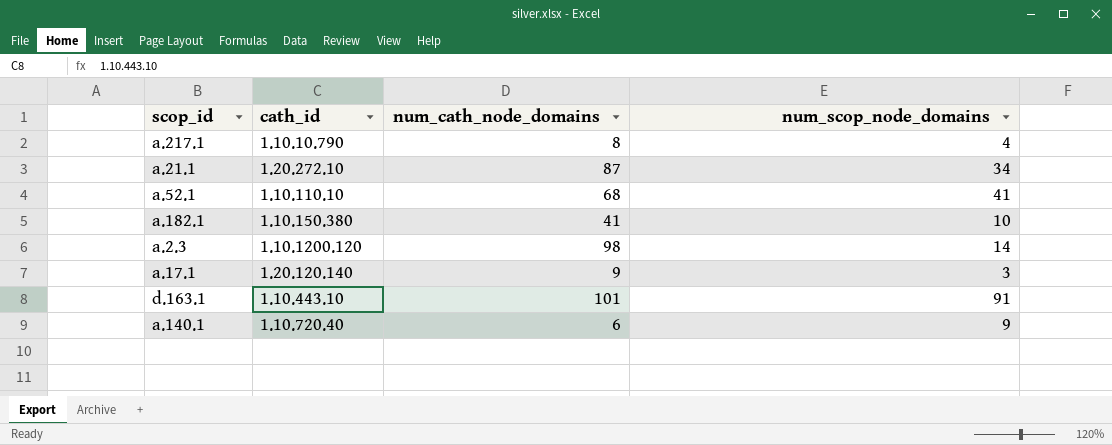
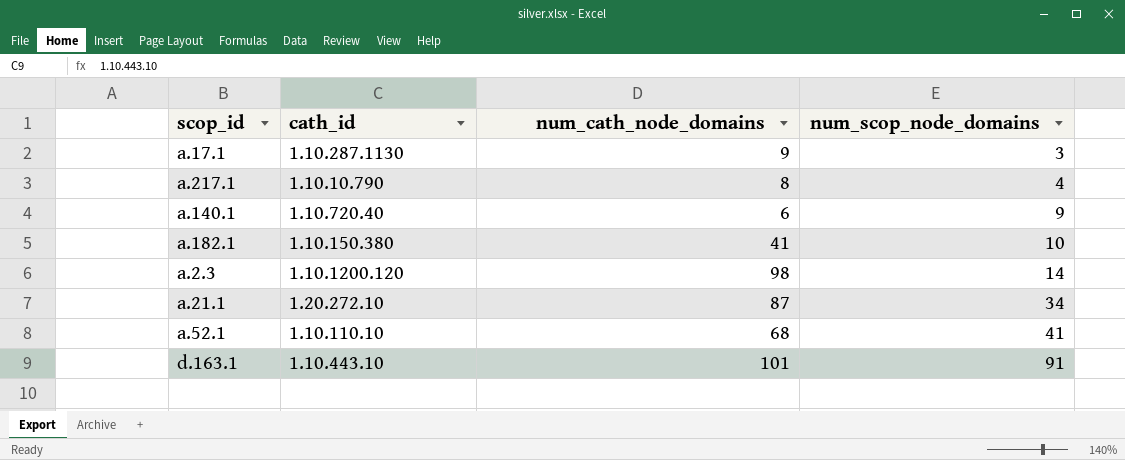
row order: none -> num_scop_node_domains ascending
a.17.1 | cath_id: 1.20.120.140 -> 1.10.287.1130

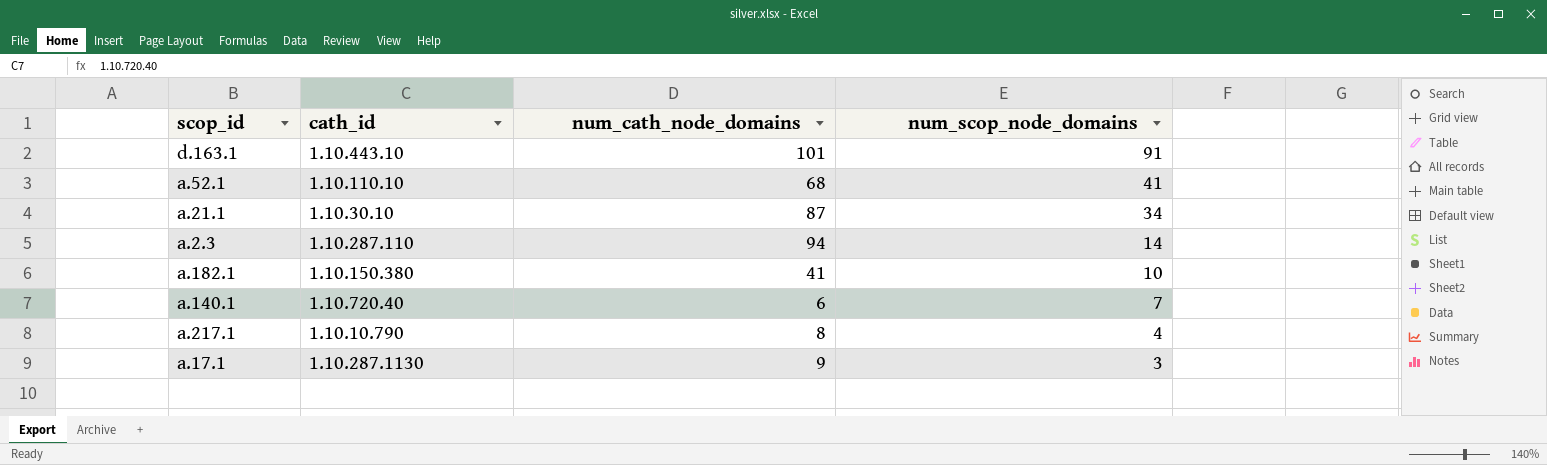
row order: num_scop_node_domains ascending -> num_scop_node_domains descending
a.21.1 | cath_id: 1.20.272.10 -> 1.10.30.10
a.2.3 | cath_id: 1.10.1200.120 -> 1.10.287.110
a.2.3 | num_cath_node_domains: 98 -> 94
a.140.1 | num_scop_node_domains: 9 -> 7

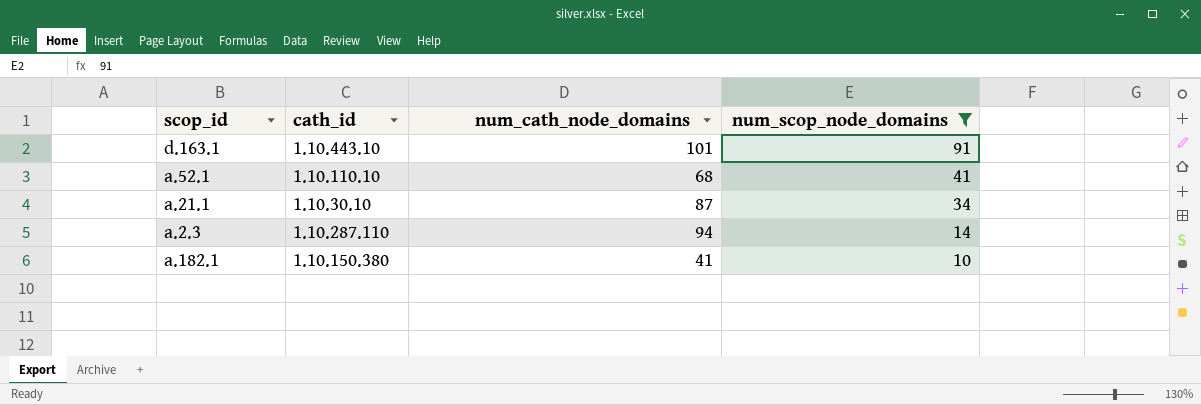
filter: none -> num_scop_node_domains >= 10

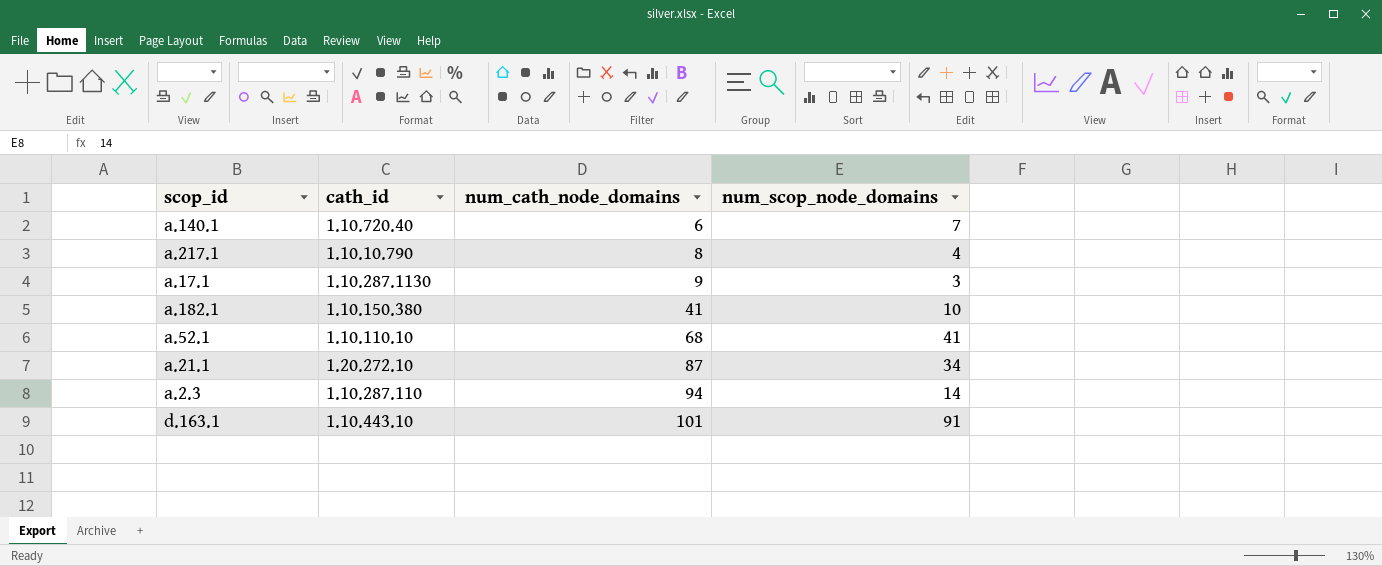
filter: num_scop_node_domains >= 10 -> none
row order: num_scop_node_domains descending -> num_cath_node_domains ascending
a.21.1 | cath_id: 1.10.30.10 -> 1.20.272.10

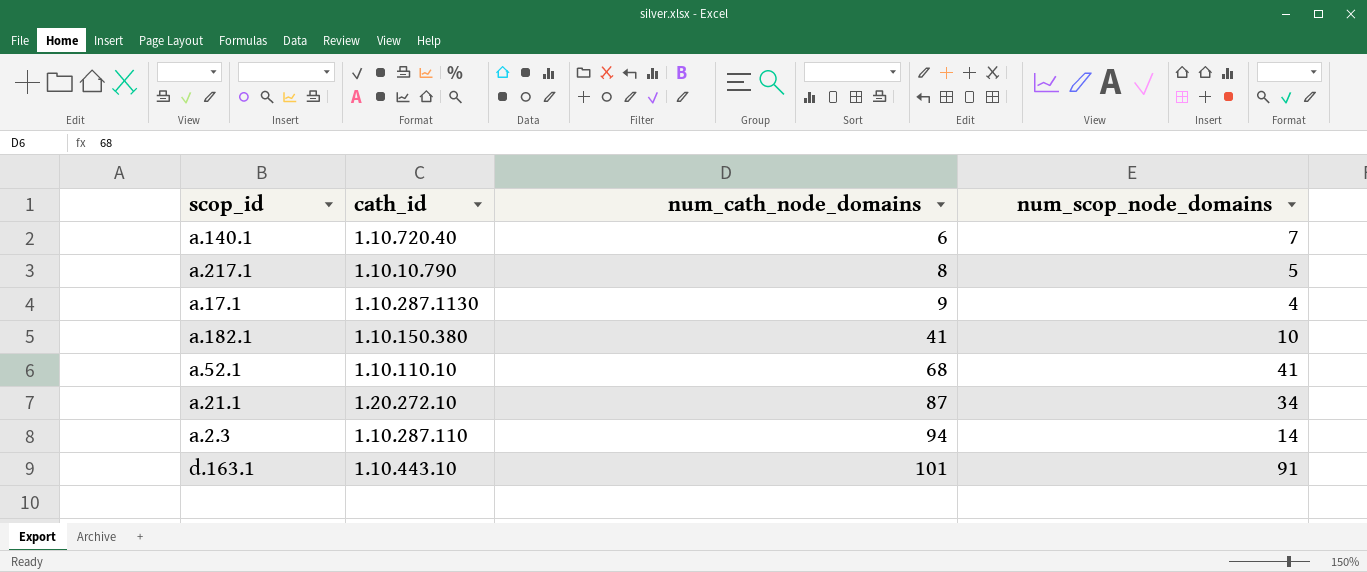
a.217.1 | num_scop_node_domains: 4 -> 5
a.17.1 | num_scop_node_domains: 3 -> 4

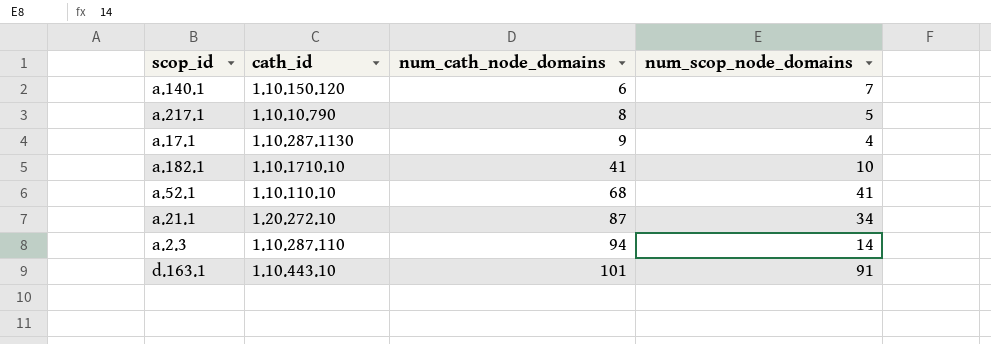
a.140.1 | cath_id: 1.10.720.40 -> 1.10.150.120
a.182.1 | cath_id: 1.10.150.380 -> 1.10.1710.10

